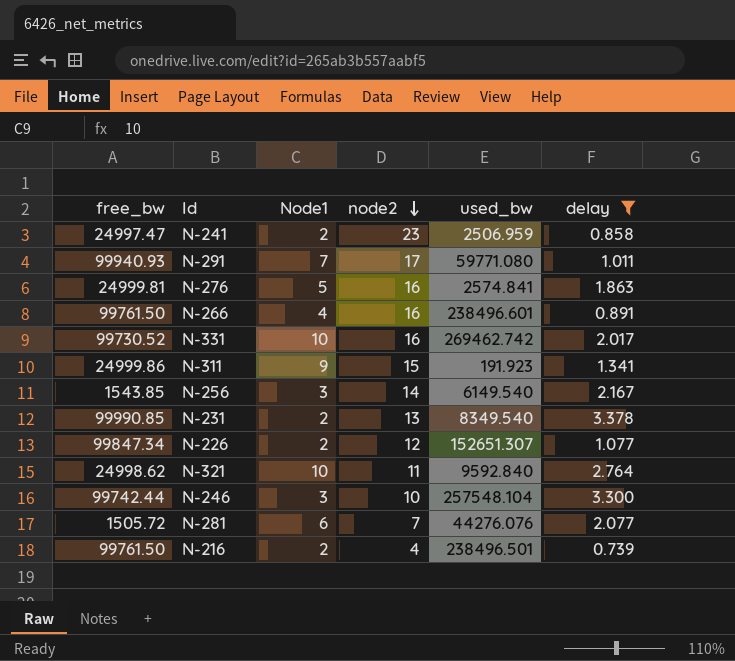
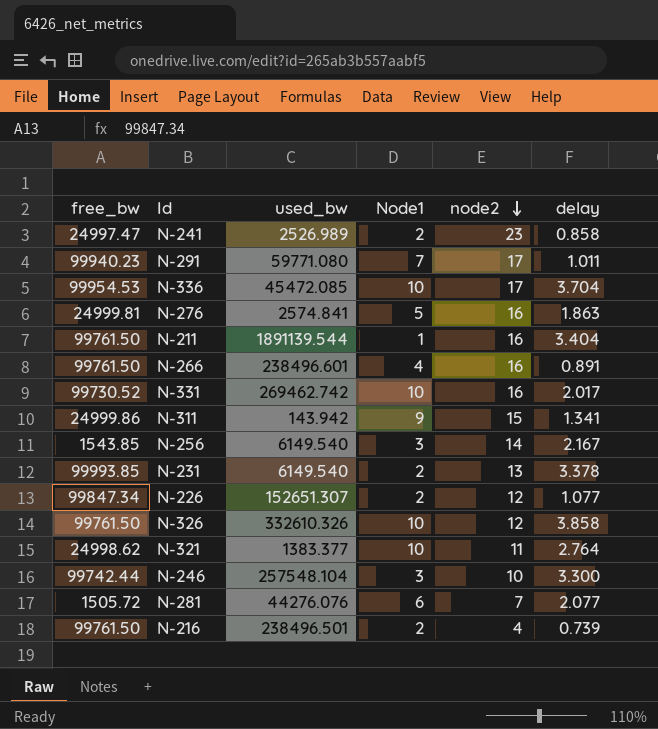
filter: delay <= 3.378 -> none
column used_bw | position: 5 -> 3
N-241 | used_bw: 2506.959 -> 2526.989
N-291 | free_bw: 99940.93 -> 99940.23
N-311 | used_bw: 191.923 -> 143.942
N-231 | free_bw: 99990.85 -> 99993.85
N-231 | used_bw: 8349.540 -> 6149.540
N-321 | used_bw: 9592.840 -> 1383.377

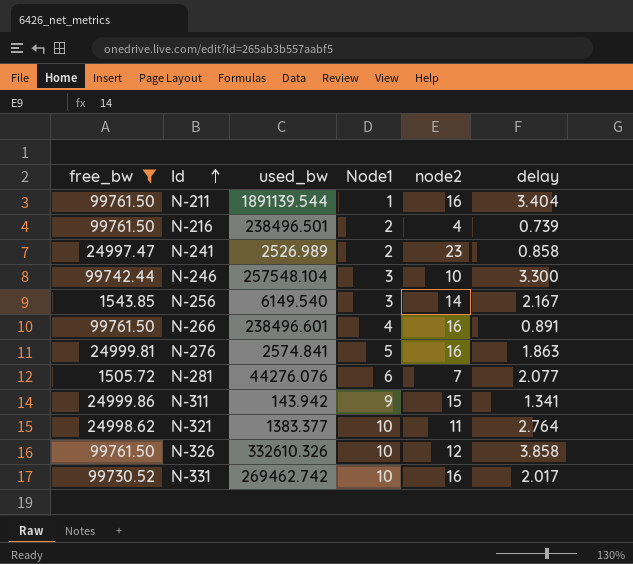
filter: none -> free_bw <= 99761.50
row order: node2 descending -> Id ascending

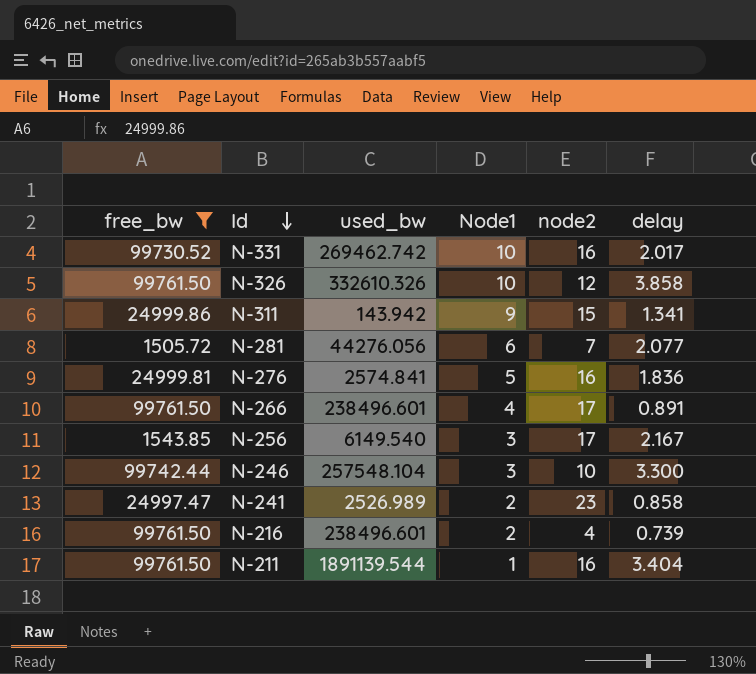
row order: Id ascending -> Id descending
row N-321: 24998.62 | 1383.377 | 10 | 11 | 2.764 -> none
N-281 | used_bw: 44276.076 -> 44276.056
N-276 | delay: 1.863 -> 1.836
N-266 | node2: 16 -> 17
N-256 | node2: 14 -> 17
N-216 | used_bw: 238496.501 -> 238496.601

